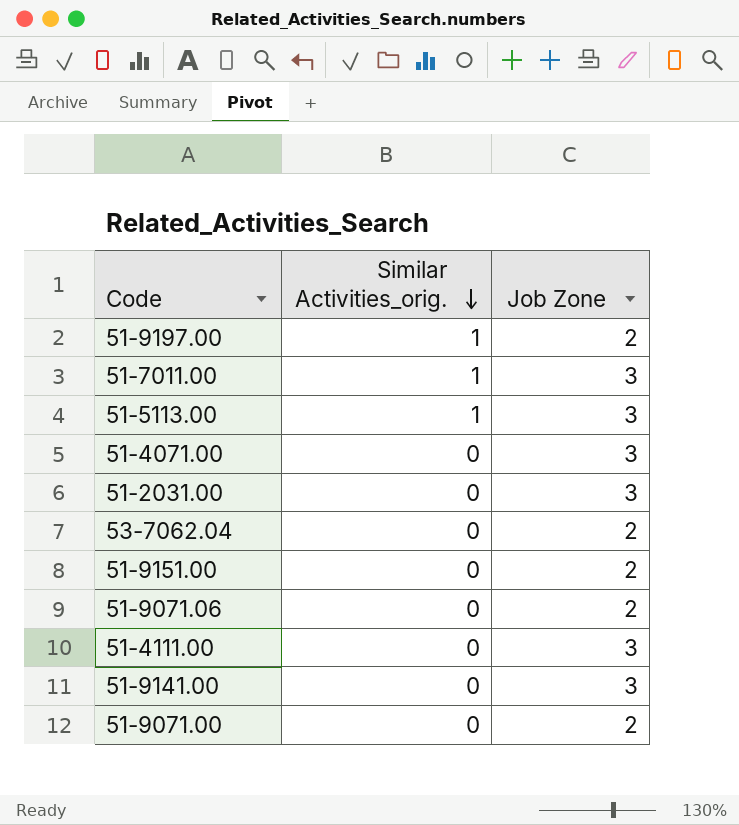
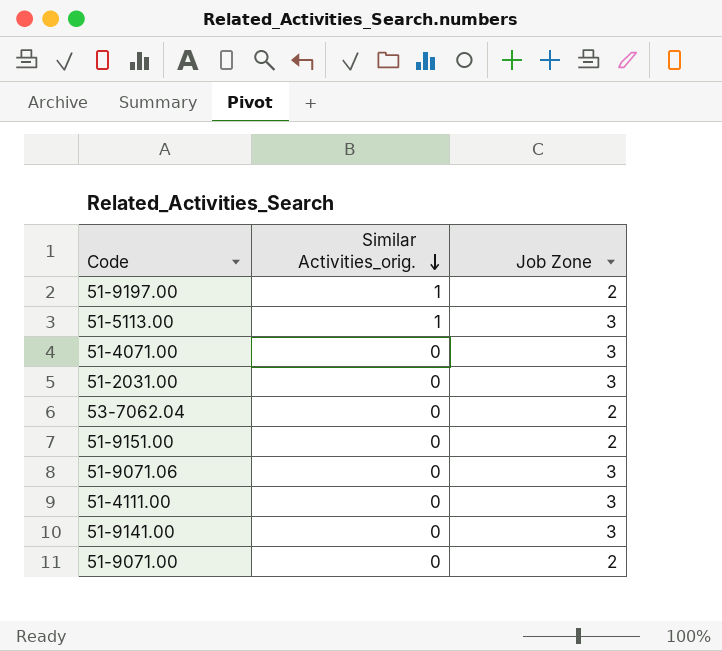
row 51-7011.00: 1 | 3 -> none
51-9071.06 | Job Zone: 2 -> 3

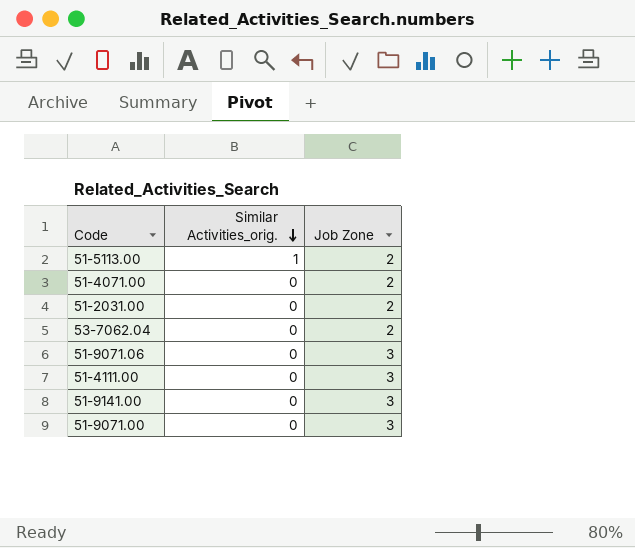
row 51-9197.00: 1 | 2 -> none
row 51-9151.00: 0 | 2 -> none
51-5113.00 | Job Zone: 3 -> 2
51-4071.00 | Job Zone: 3 -> 2
51-2031.00 | Job Zone: 3 -> 2
51-9071.00 | Job Zone: 2 -> 3

